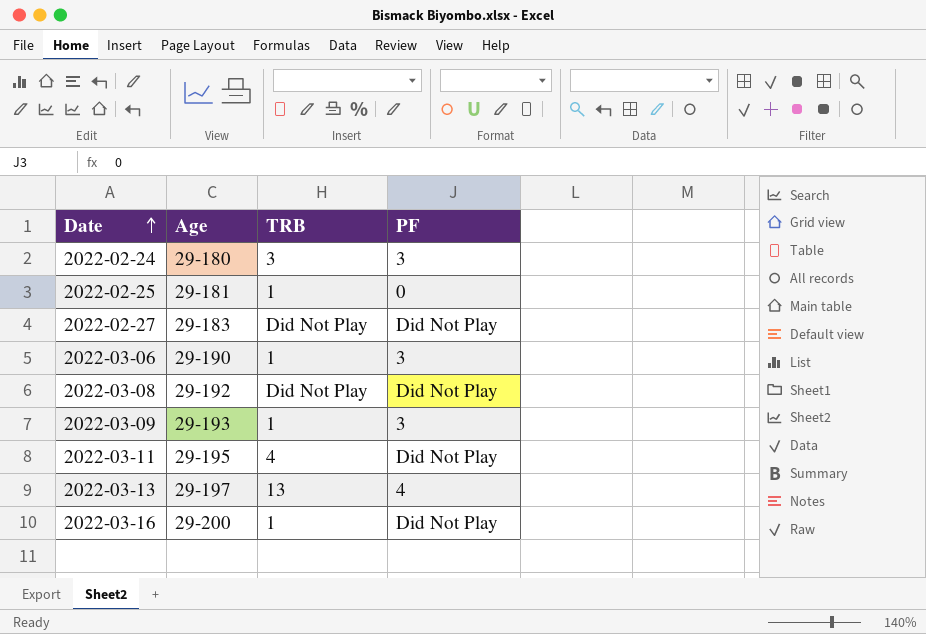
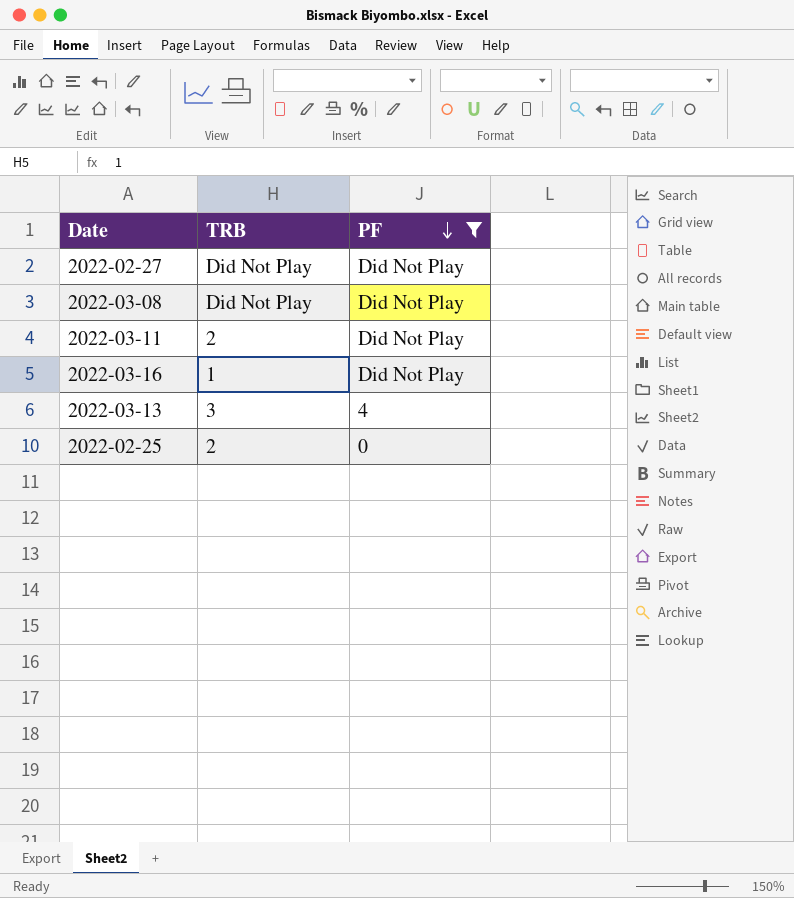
filter: none -> PF != 3
row order: Date ascending -> PF descending
column Age | position: 2 -> none
2022-03-11 | TRB: 4 -> 2
2022-03-13 | TRB: 13 -> 3
2022-02-25 | TRB: 1 -> 2

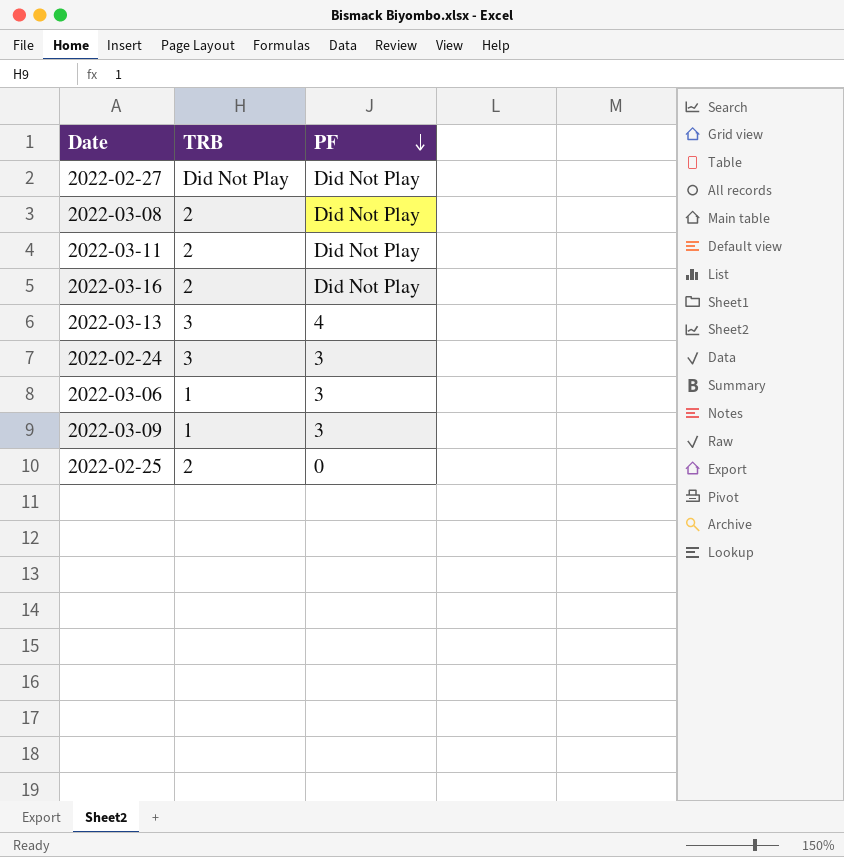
filter: PF != 3 -> none
2022-03-08 | TRB: Did Not Play -> 2
2022-03-16 | TRB: 1 -> 2

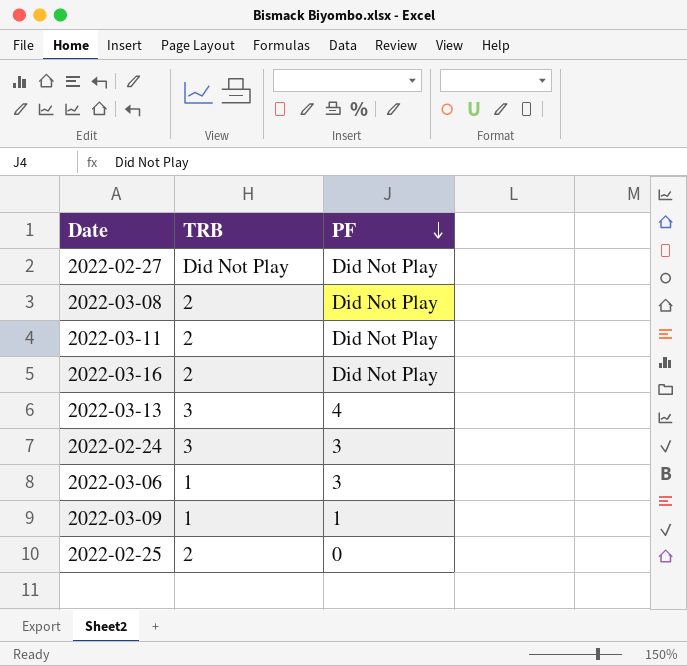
2022-03-09 | PF: 3 -> 1

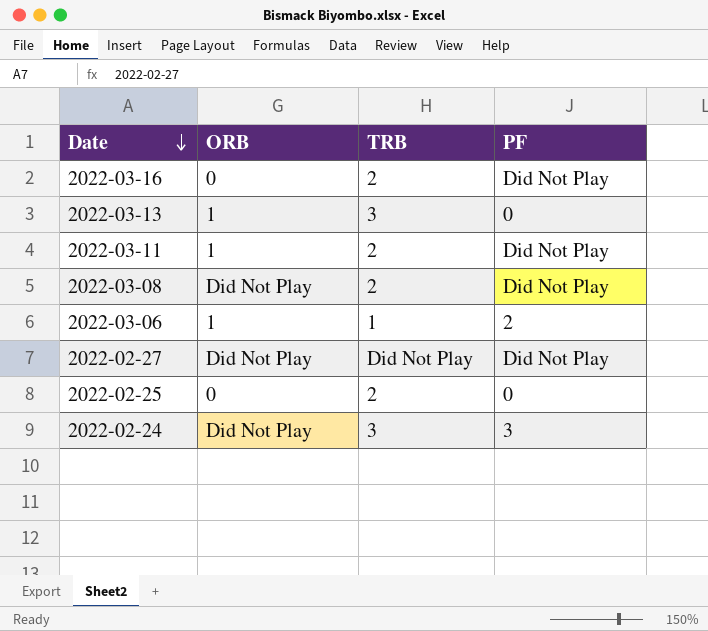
row order: PF descending -> Date descending
column ORB | position: none -> 2
row 2022-03-09: 1 | 1 -> none
2022-03-13 | PF: 4 -> 0
2022-03-06 | PF: 3 -> 2

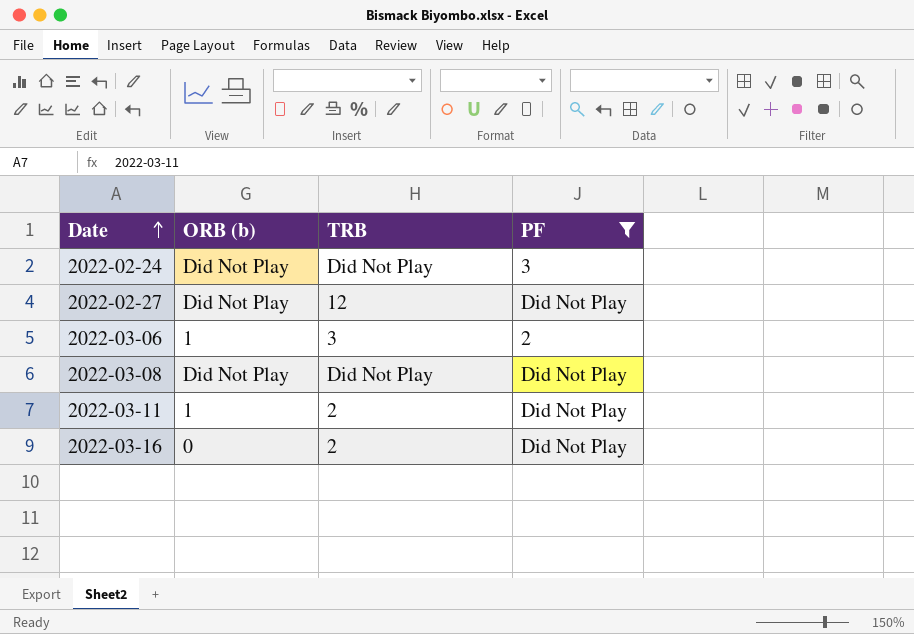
filter: none -> PF != 0
row order: Date descending -> Date ascending
column name: ORB -> ORB (b)
2022-02-24 | TRB: 3 -> Did Not Play
2022-02-27 | TRB: Did Not Play -> 12
2022-03-06 | TRB: 1 -> 3
2022-03-08 | TRB: 2 -> Did Not Play

